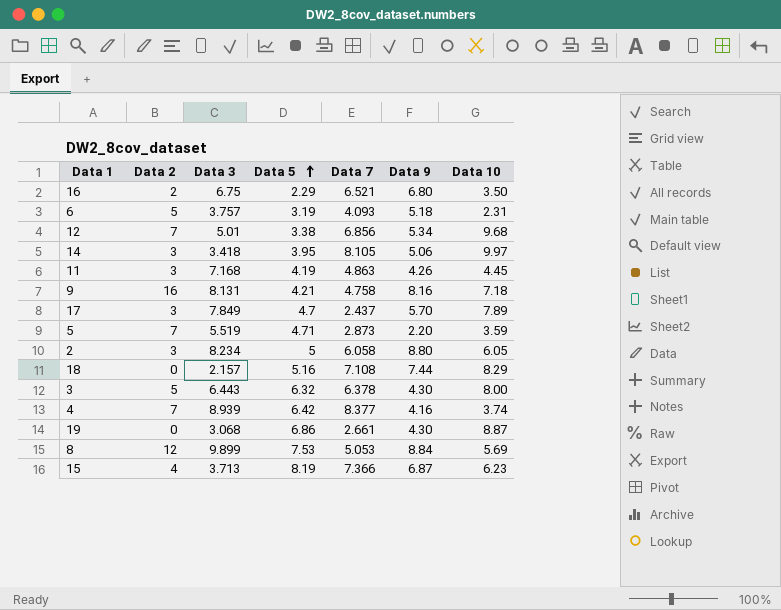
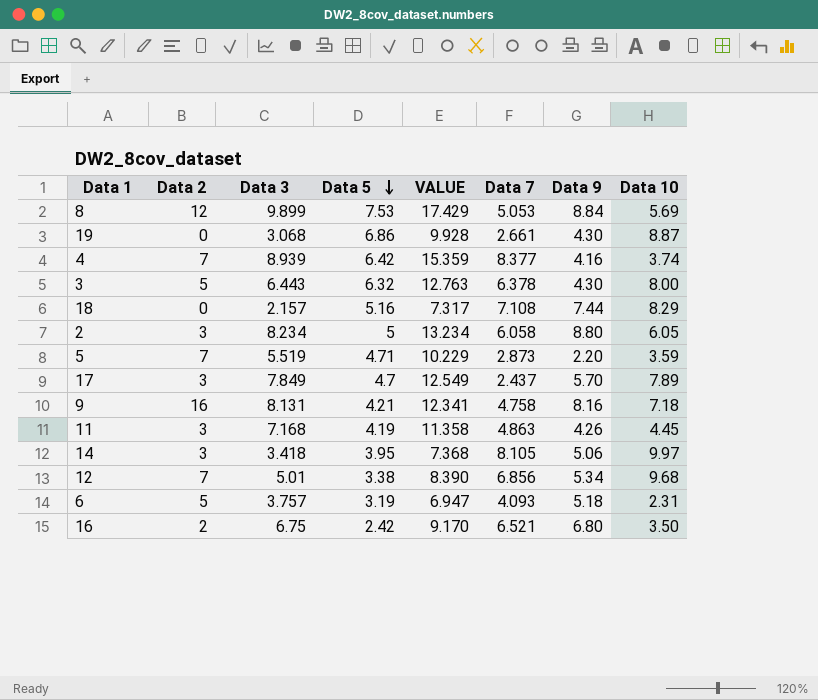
row order: Data 5 ascending -> Data 5 descending
column VALUE | formula: none -> [Data 3] + [Data 5]
row 15: 4 | 3.713 | 8.19 | 7.366 | 6.87 | 6.23 -> none
16 | Data 5: 2.29 -> 2.42

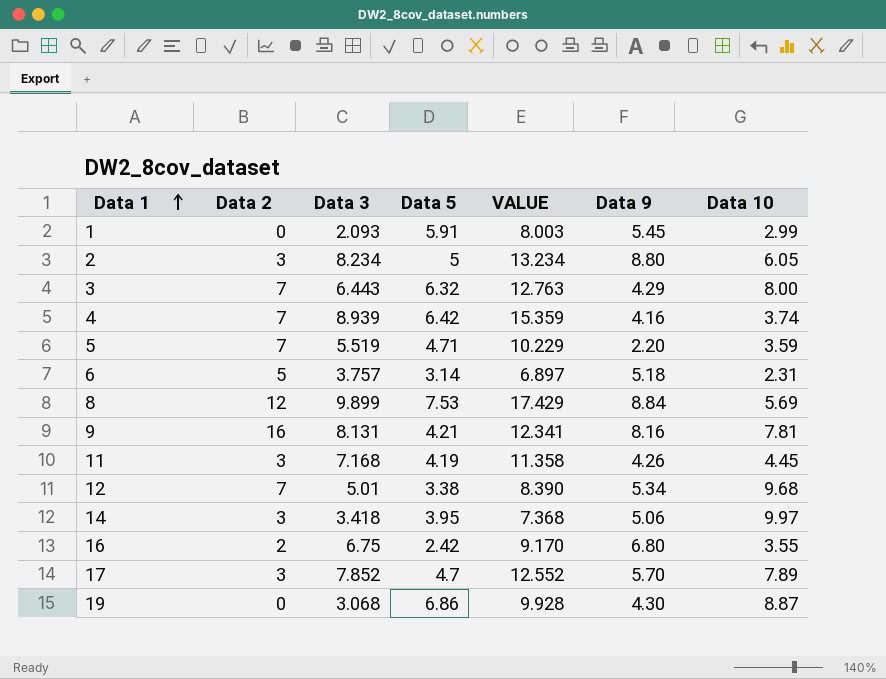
row order: Data 5 descending -> Data 1 ascending
column Data 7 | position: 6 -> none
row 18: 0 | 2.157 | 5.16 | 7.317 | 7.108 | 7.44 | 8.29 -> none
row 1: none -> 0 | 2.093 | 5.91 | 8.003 | 5.45 | 2.99
3 | Data 2: 5 -> 7
3 | Data 9: 4.30 -> 4.29
6 | Data 5: 3.19 -> 3.14
6 | VALUE: 6.947 -> 6.897
9 | Data 10: 7.18 -> 7.81
16 | Data 10: 3.50 -> 3.55
17 | Data 3: 7.849 -> 7.852
17 | VALUE: 12.549 -> 12.552

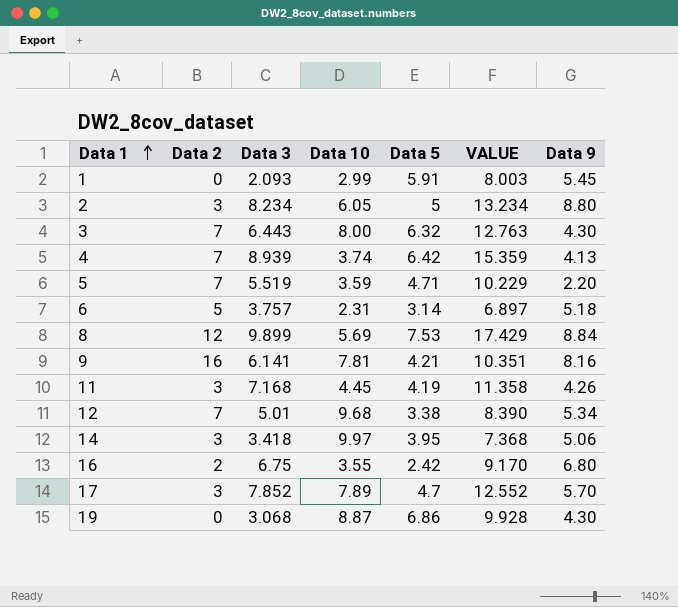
column Data 10 | position: 7 -> 4
3 | Data 9: 4.29 -> 4.30
4 | Data 9: 4.16 -> 4.13
9 | Data 3: 8.131 -> 6.141
9 | VALUE: 12.341 -> 10.351

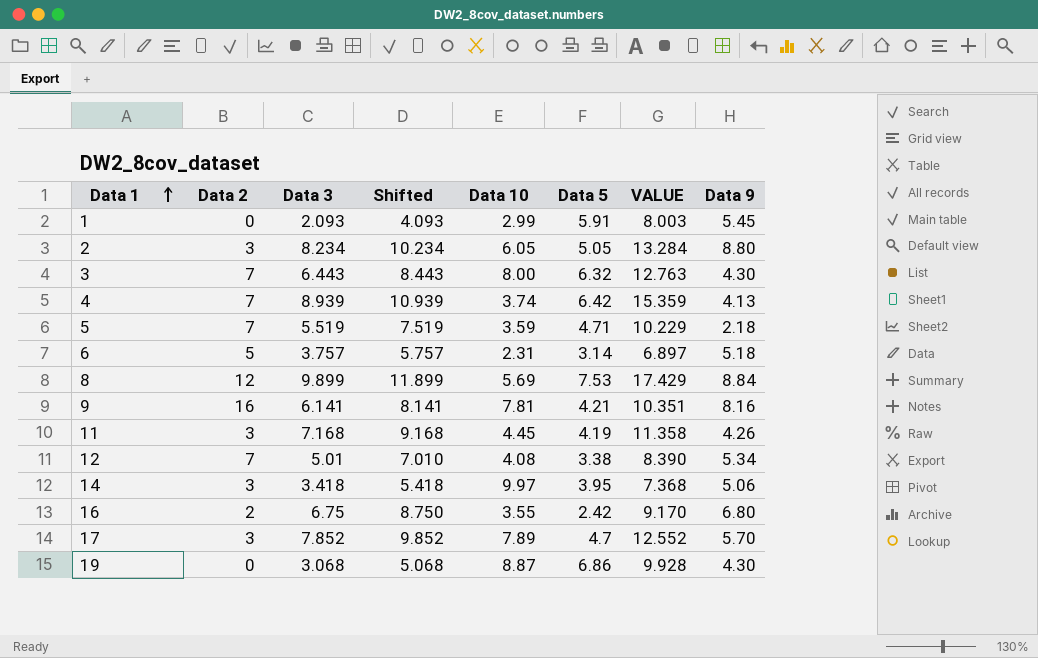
column Shifted | formula: none -> [Data 3] + 2
2 | Data 5: 5 -> 5.05
2 | VALUE: 13.234 -> 13.284
5 | Data 9: 2.20 -> 2.18
12 | Data 10: 9.68 -> 4.08

